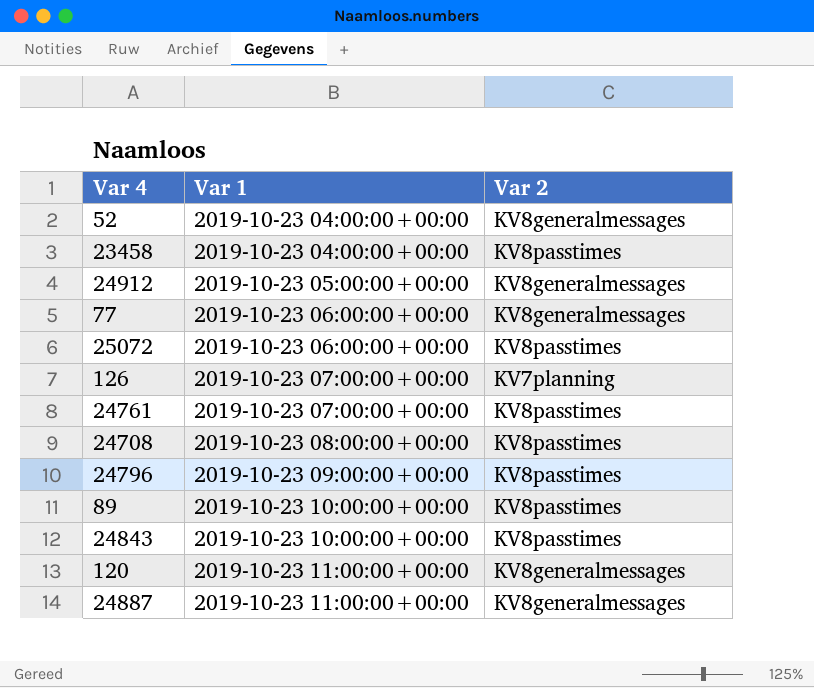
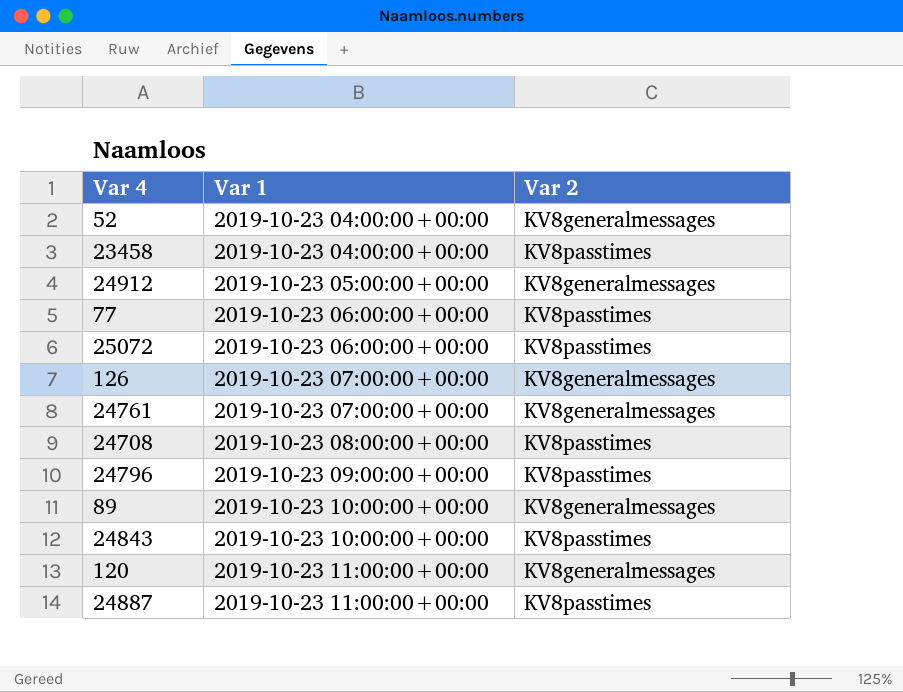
77 | Var 2: KV8generalmessages -> KV8passtimes
126 | Var 2: KV7planning -> KV8generalmessages
24761 | Var 2: KV8passtimes -> KV8generalmessages
89 | Var 2: KV8passtimes -> KV8generalmessages
24887 | Var 2: KV8generalmessages -> KV8passtimes

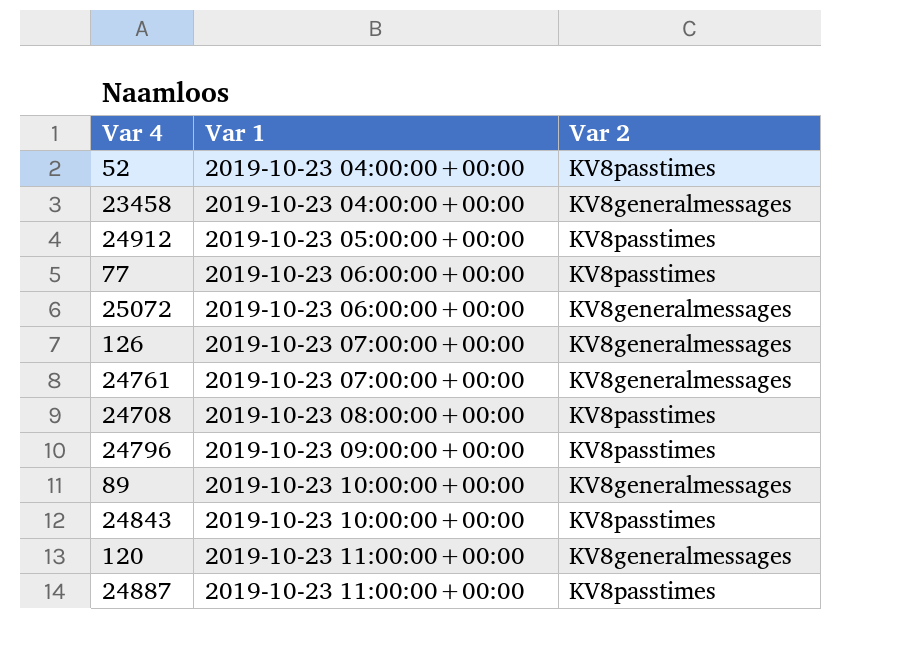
52 | Var 2: KV8generalmessages -> KV8passtimes
23458 | Var 2: KV8passtimes -> KV8generalmessages
24912 | Var 2: KV8generalmessages -> KV8passtimes
25072 | Var 2: KV8passtimes -> KV8generalmessages

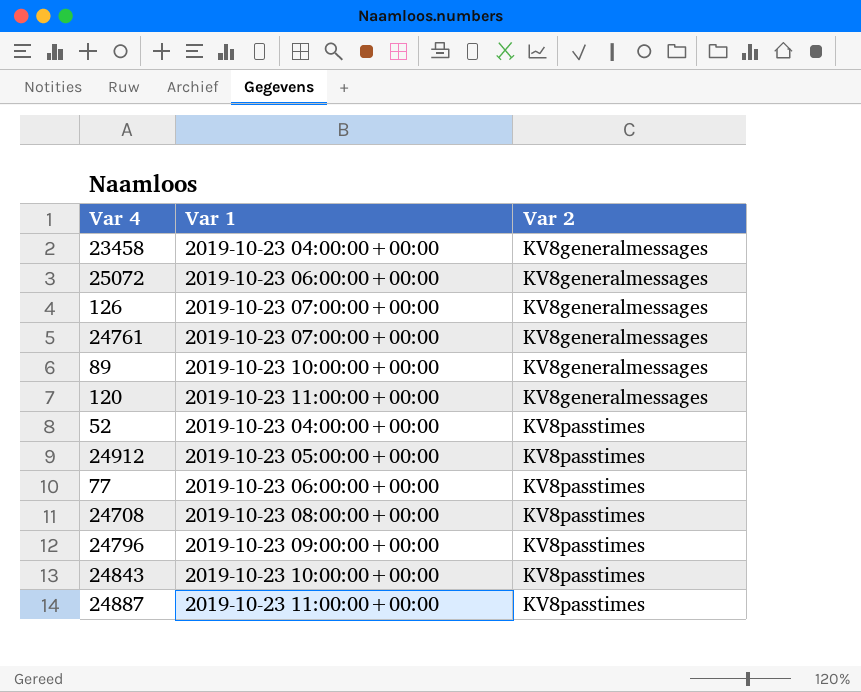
row order: Var 1 ascending -> Var 2 ascending

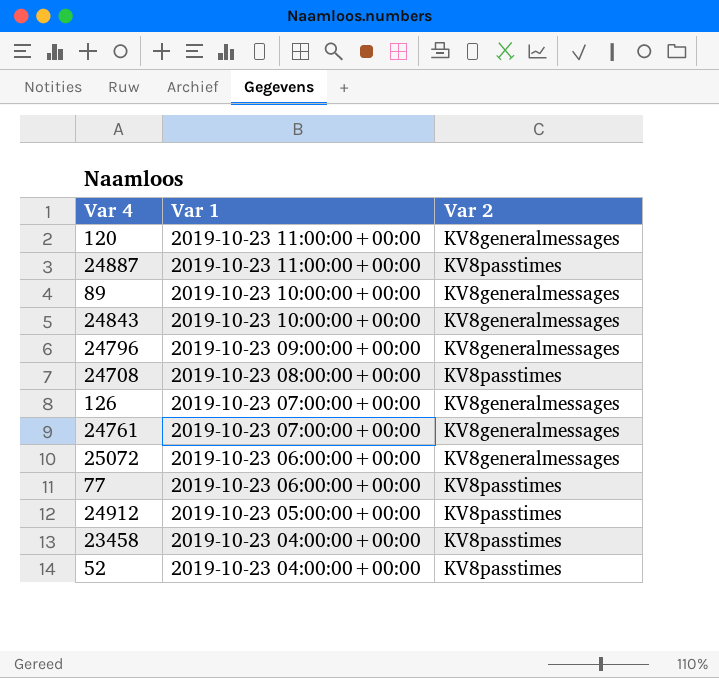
row order: Var 2 ascending -> Var 1 descending
24843 | Var 2: KV8passtimes -> KV8generalmessages
24796 | Var 2: KV8passtimes -> KV8generalmessages
23458 | Var 2: KV8generalmessages -> KV8passtimes

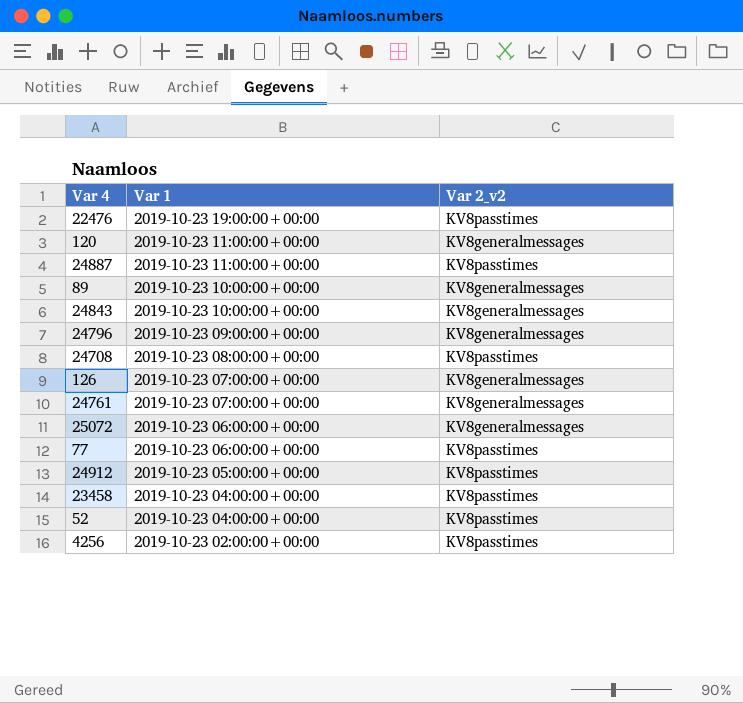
column name: Var 2 -> Var 2_v2
row 22476: none -> 2019-10-23 19:00:00+00:00 | KV8passtimes
row 4256: none -> 2019-10-23 02:00:00+00:00 | KV8passtimes

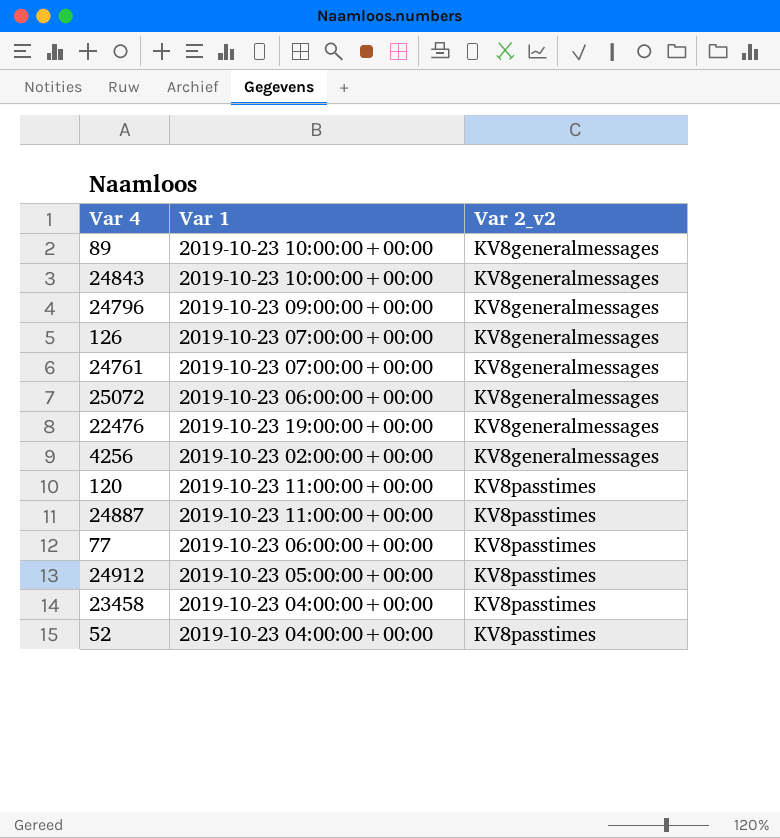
row order: Var 1 descending -> Var 2_v2 ascending
row 24708: 2019-10-23 08:00:00+00:00 | KV8passtimes -> none
22476 | Var 2_v2: KV8passtimes -> KV8generalmessages
4256 | Var 2_v2: KV8passtimes -> KV8generalmessages
120 | Var 2_v2: KV8generalmessages -> KV8passtimes

